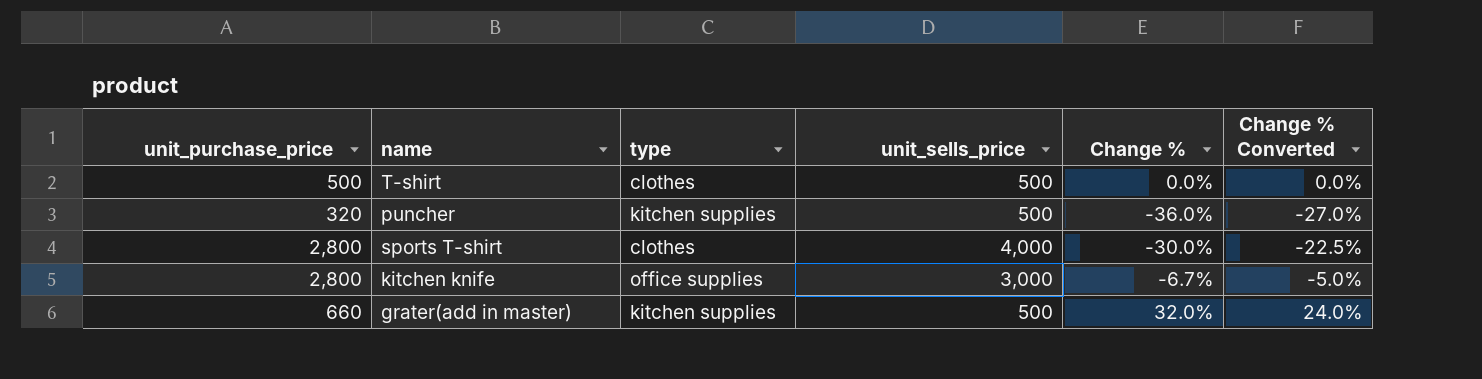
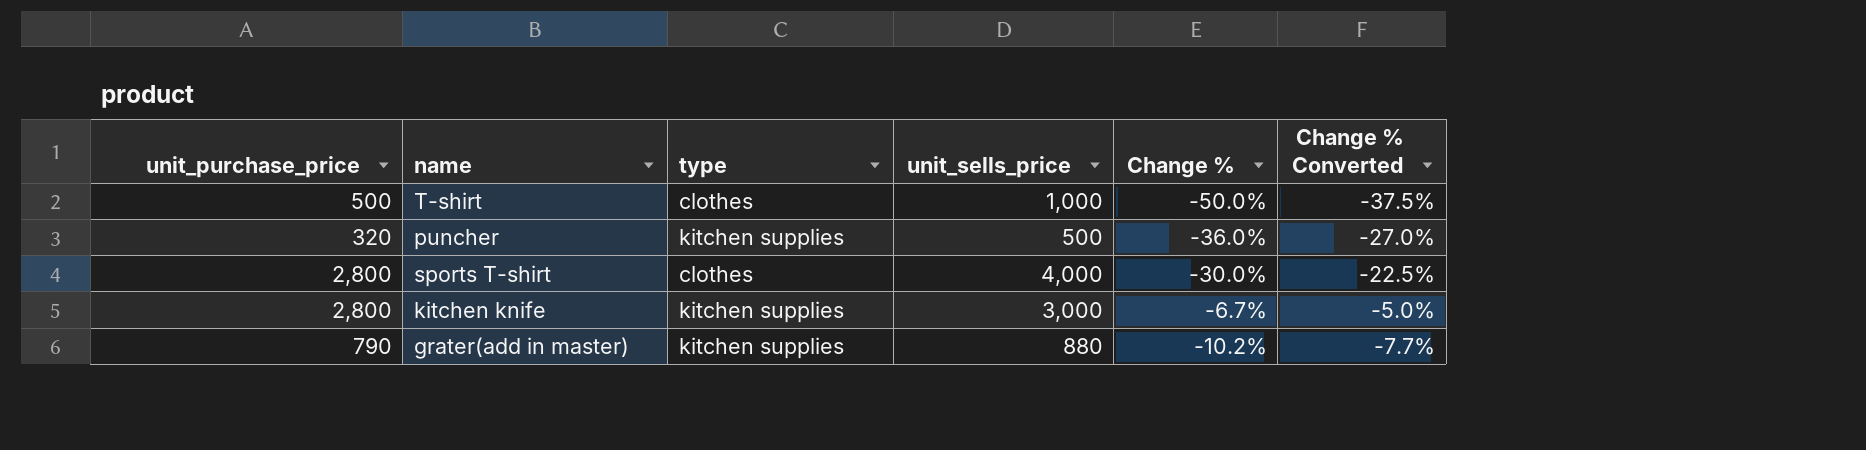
T-shirt | unit_sells_price: 500 -> 1,000
T-shirt | Change %: 0.0% -> -50.0%
T-shirt | Change % Converted: 0.0% -> -37.5%
kitchen knife | type: office supplies -> kitchen supplies
grater(add in master) | unit_purchase_price: 660 -> 790
grater(add in master) | unit_sells_price: 500 -> 880
grater(add in master) | Change %: 32.0% -> -10.2%
grater(add in master) | Change % Converted: 24.0% -> -7.7%

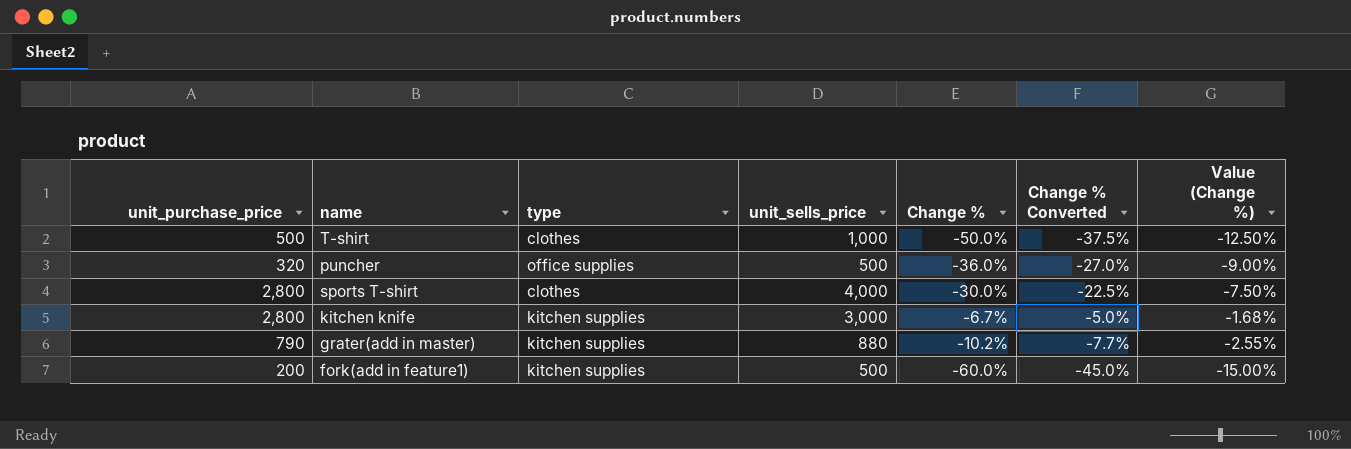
column Value (Change %) | formula: none -> [Change %] * 0.25
puncher | type: kitchen supplies -> office supplies
row fork(add in feature1): none -> 200 | kitchen supplies | 500 | -60.0% | -45.0% | -15.00%

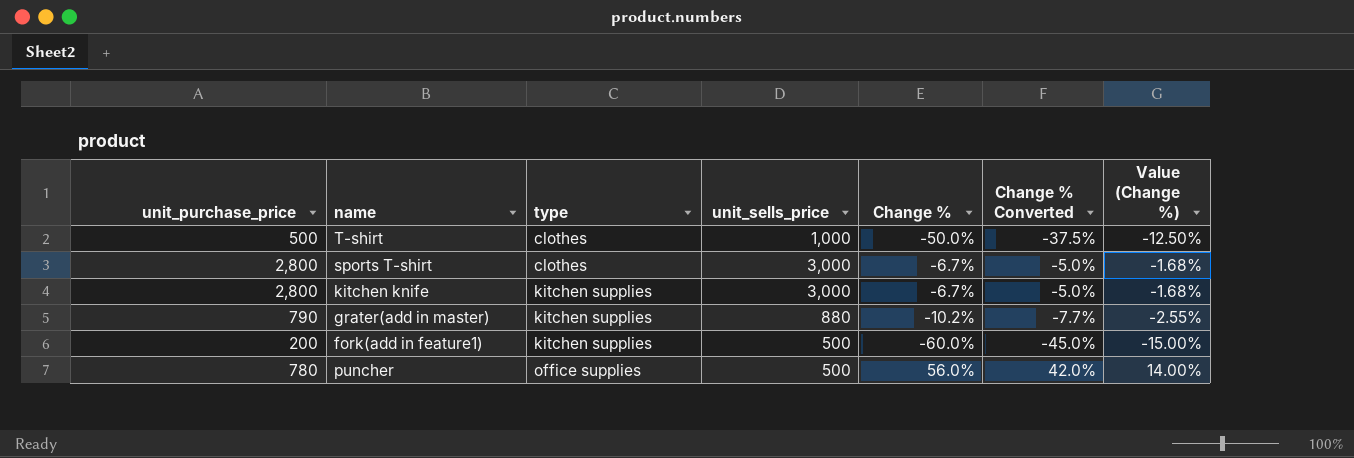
row order: none -> type ascending
sports T-shirt | unit_sells_price: 4,000 -> 3,000
sports T-shirt | Change %: -30.0% -> -6.7%
sports T-shirt | Change % Converted: -22.5% -> -5.0%
sports T-shirt | Value (Change %): -7.50% -> -1.68%
puncher | unit_purchase_price: 320 -> 780
puncher | Change %: -36.0% -> 56.0%
puncher | Change % Converted: -27.0% -> 42.0%
puncher | Value (Change %): -9.00% -> 14.00%

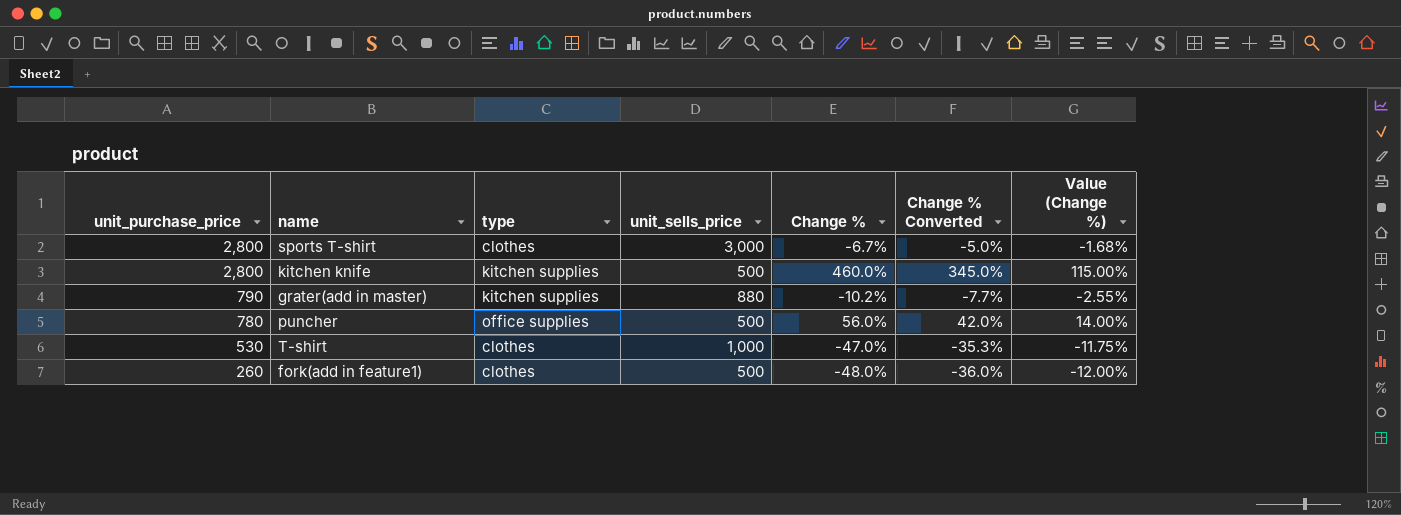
row order: type ascending -> unit_purchase_price descending
kitchen knife | unit_sells_price: 3,000 -> 500
kitchen knife | Change %: -6.7% -> 460.0%
kitchen knife | Change % Converted: -5.0% -> 345.0%
kitchen knife | Value (Change %): -1.68% -> 115.00%
T-shirt | unit_purchase_price: 500 -> 530
T-shirt | Change %: -50.0% -> -47.0%
T-shirt | Change % Converted: -37.5% -> -35.3%
T-shirt | Value (Change %): -12.50% -> -11.75%
fork(add in feature1) | unit_purchase_price: 200 -> 260
fork(add in feature1) | type: kitchen supplies -> clothes
fork(add in feature1) | Change %: -60.0% -> -48.0%
fork(add in feature1) | Change % Converted: -45.0% -> -36.0%
fork(add in feature1) | Value (Change %): -15.00% -> -12.00%

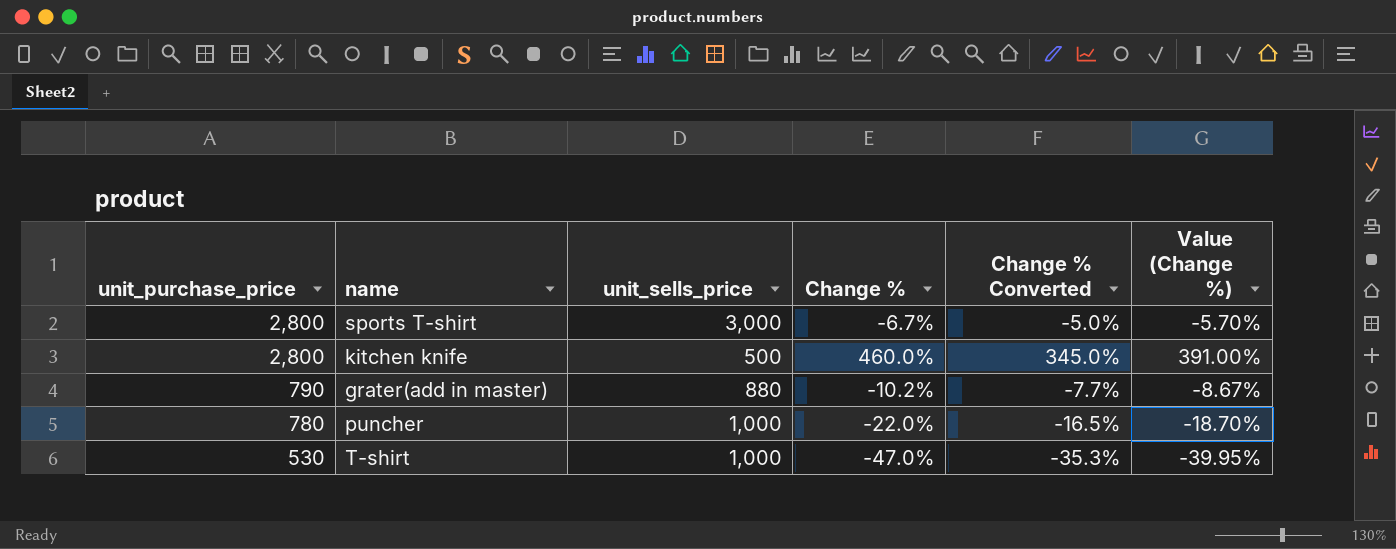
column type | position: 3 -> none
column Value (Change %) | formula: [Change %] * 0.25 -> [Change %] * 0.85
row fork(add in feature1): 260 | clothes | 500 | -48.0% | -36.0% | -12.00% -> none
puncher | unit_sells_price: 500 -> 1,000
puncher | Change %: 56.0% -> -22.0%
puncher | Change % Converted: 42.0% -> -16.5%

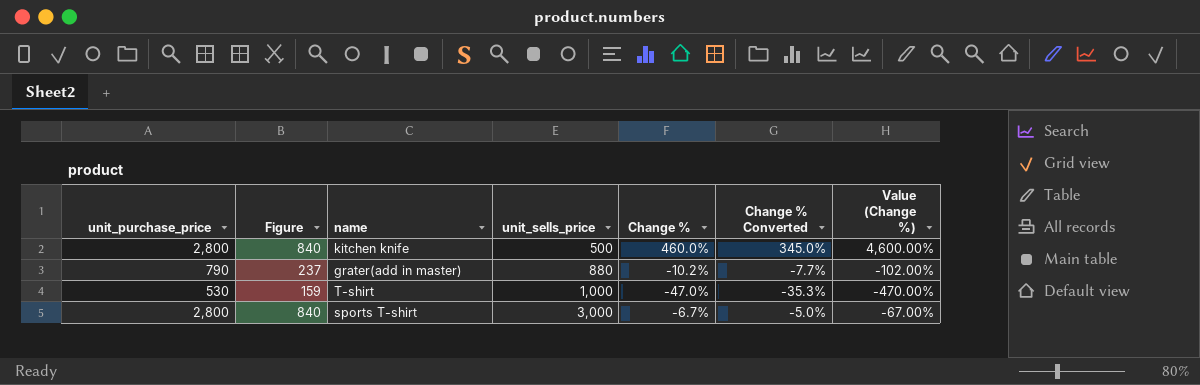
row order: unit_purchase_price descending -> unit_sells_price ascending
column Figure | formula: none -> [unit_purchase_price] * 0.3
column Value (Change %) | formula: [Change %] * 0.85 -> [Change %] * 10
row puncher: 780 | 1,000 | -22.0% | -16.5% | -18.70% -> none

